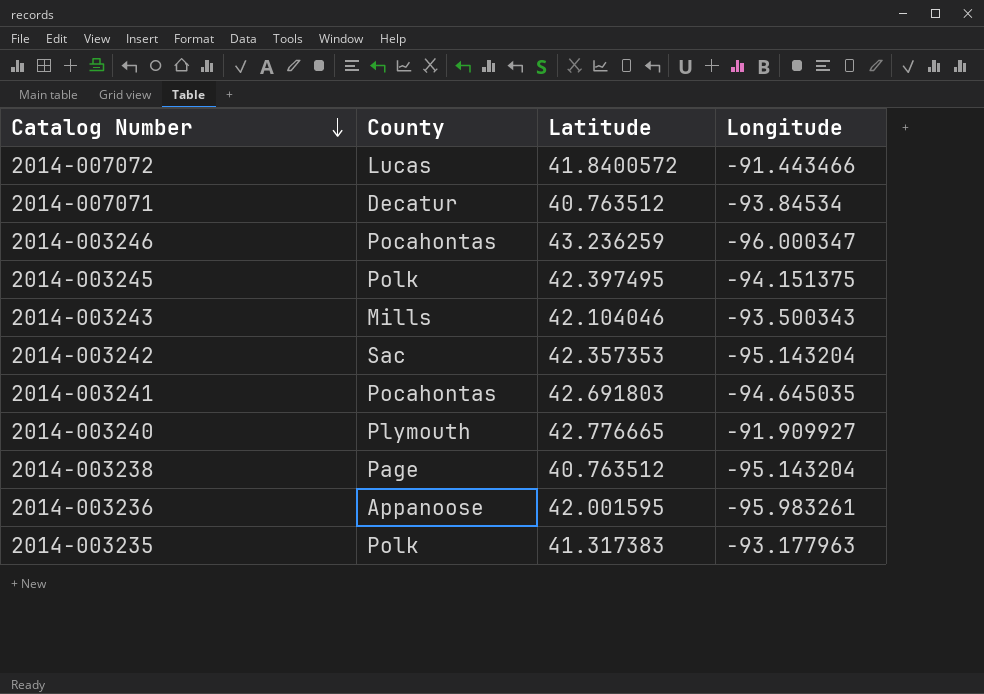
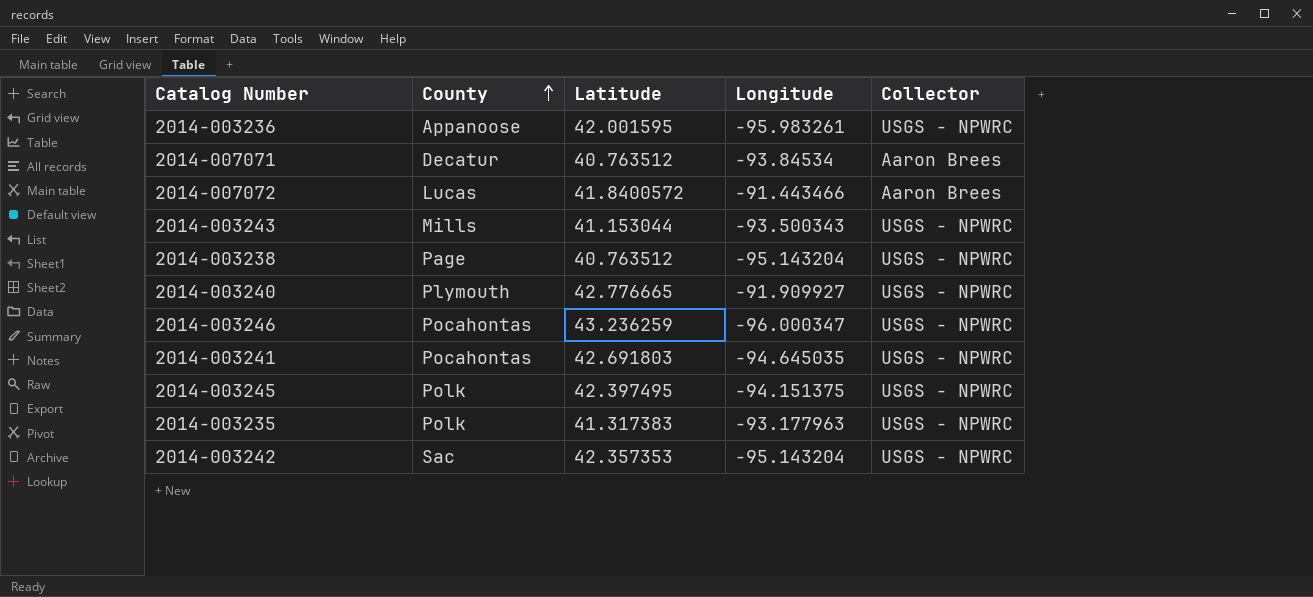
row order: Catalog Number descending -> County ascending
column Collector | position: none -> 5
2014-003243 | Latitude: 42.104046 -> 41.153044

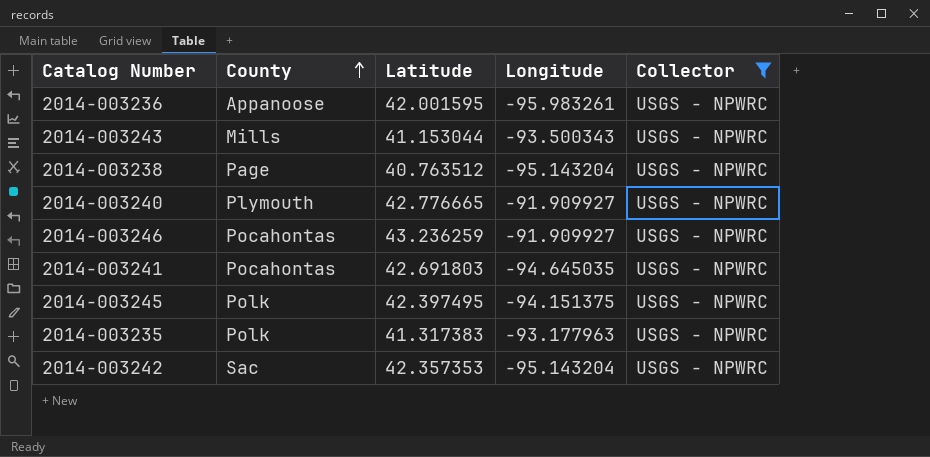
filter: none -> Collector = USGS - NPWRC
2014-003246 | Longitude: -96.000347 -> -91.909927

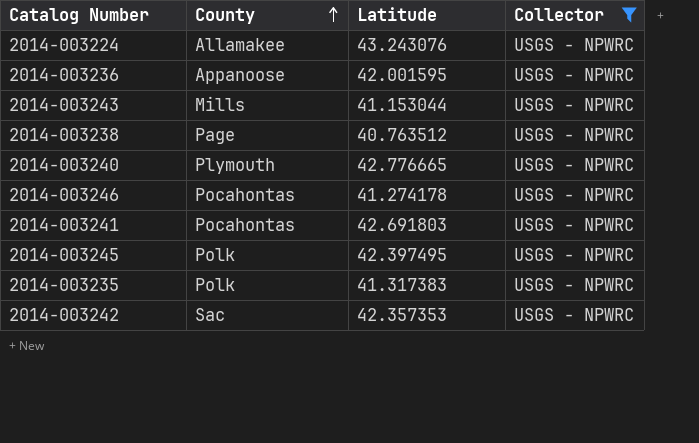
column Longitude | position: 4 -> none
row 2014-003224: none -> Allamakee | 43.243076 | USGS - NPWRC
2014-003246 | Latitude: 43.236259 -> 41.274178

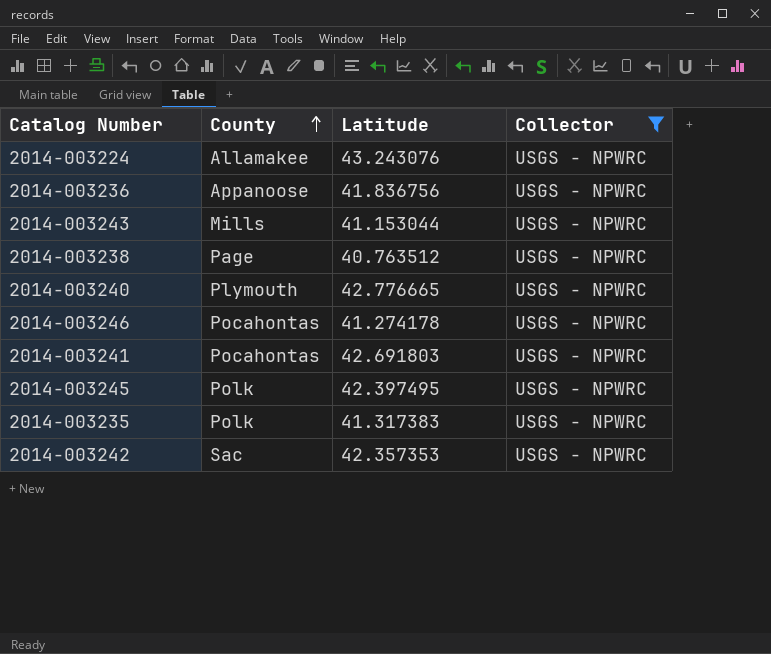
2014-003236 | Latitude: 42.001595 -> 41.836756

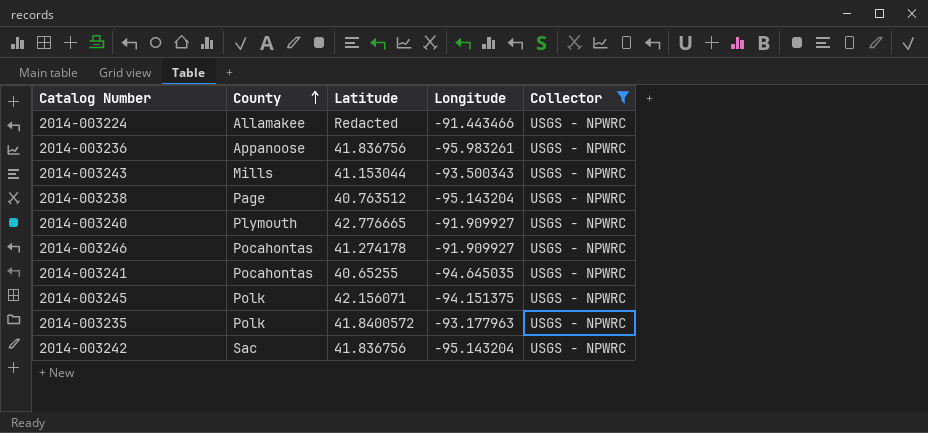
column Longitude | position: none -> 4
2014-003224 | Latitude: 43.243076 -> Redacted
2014-003241 | Latitude: 42.691803 -> 40.65255
2014-003245 | Latitude: 42.397495 -> 42.156071
2014-003235 | Latitude: 41.317383 -> 41.8400572
2014-003242 | Latitude: 42.357353 -> 41.836756

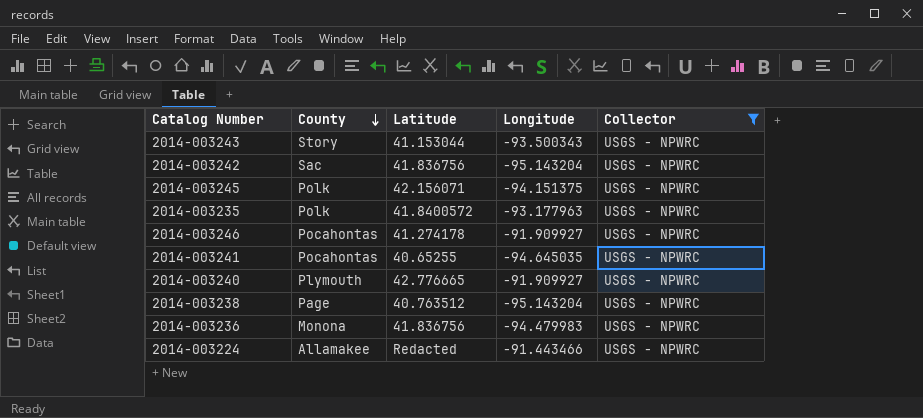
row order: County ascending -> County descending
2014-003243 | County: Mills -> Story
2014-003236 | County: Appanoose -> Monona
2014-003236 | Longitude: -95.983261 -> -94.479983

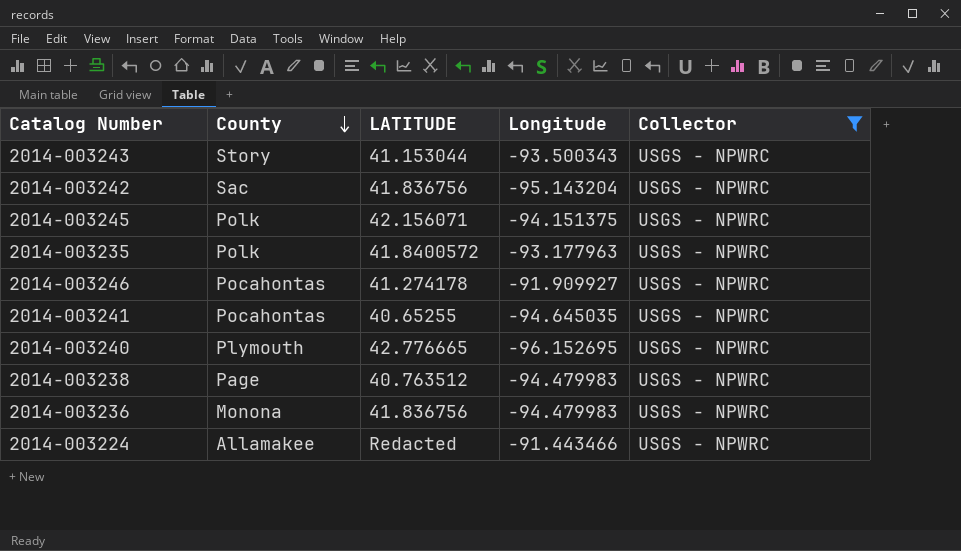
column name: Latitude -> LATITUDE
2014-003240 | Longitude: -91.909927 -> -96.152695
2014-003238 | Longitude: -95.143204 -> -94.479983

